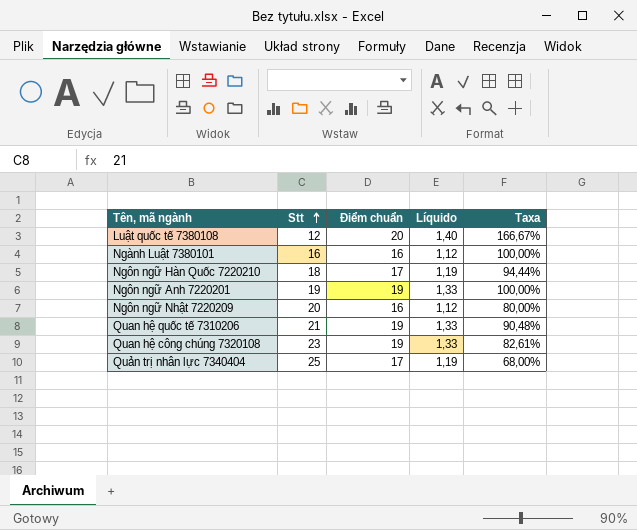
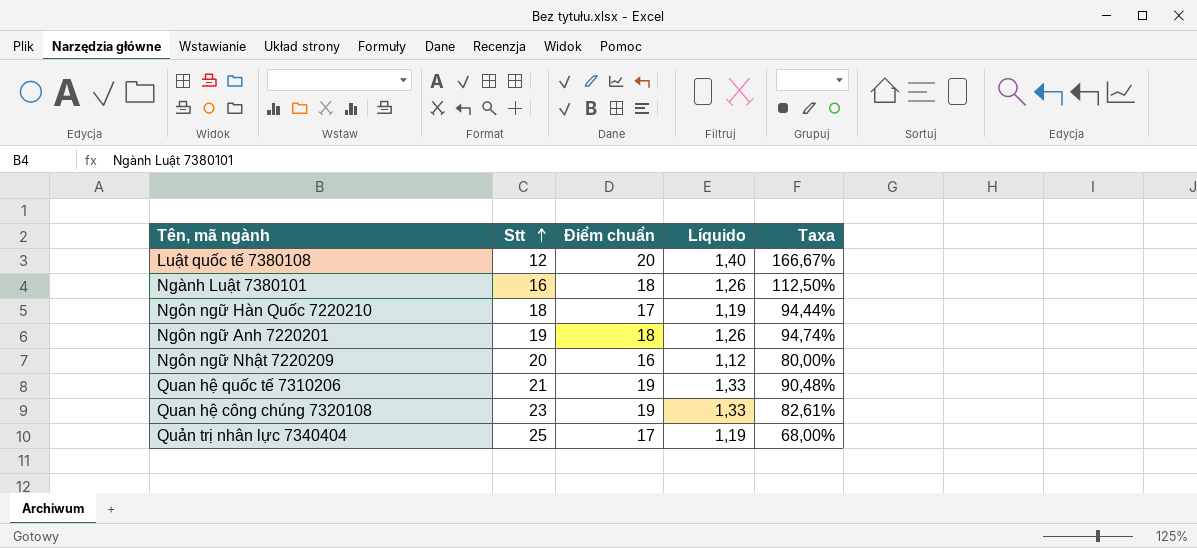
Ngành Luật 7380101 | Điểm chuẩn: 16 -> 18
Ngành Luật 7380101 | Líquido: 1,12 -> 1,26
Ngành Luật 7380101 | Taxa: 100,00% -> 112,50%
Ngôn ngữ Anh 7220201 | Điểm chuẩn: 19 -> 18
Ngôn ngữ Anh 7220201 | Líquido: 1,33 -> 1,26
Ngôn ngữ Anh 7220201 | Taxa: 100,00% -> 94,74%

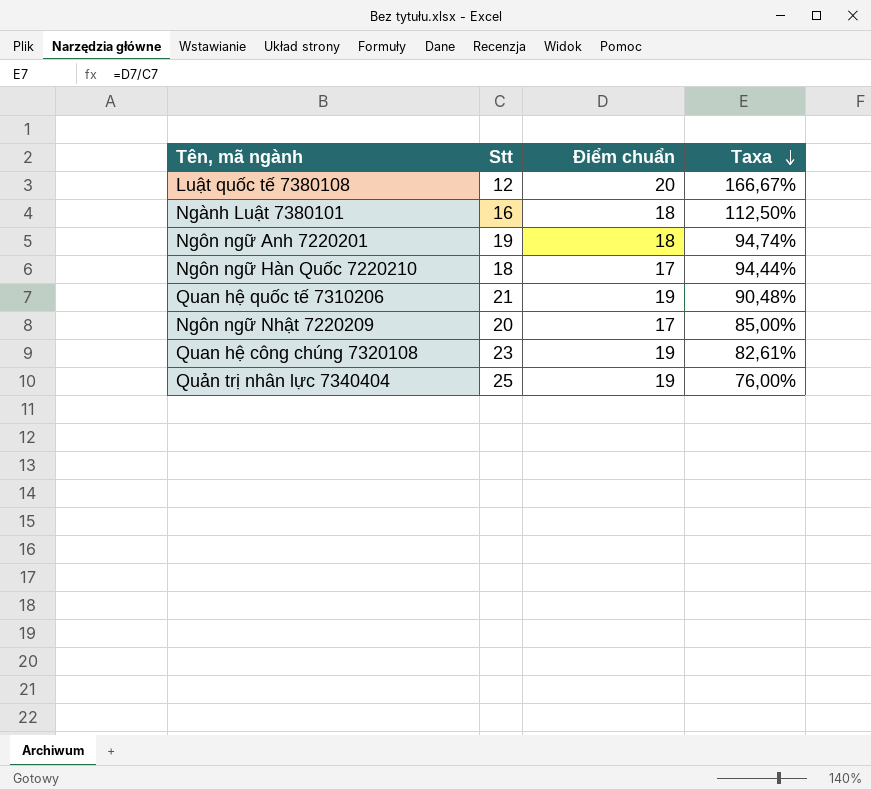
row order: Stt ascending -> Taxa descending
column Líquido | formula: [Điểm chuẩn] * 0,07 -> none
Ngôn ngữ Nhật 7220209 | Điểm chuẩn: 16 -> 17
Ngôn ngữ Nhật 7220209 | Taxa: 80,00% -> 85,00%
Quản trị nhân lực 7340404 | Điểm chuẩn: 17 -> 19
Quản trị nhân lực 7340404 | Taxa: 68,00% -> 76,00%

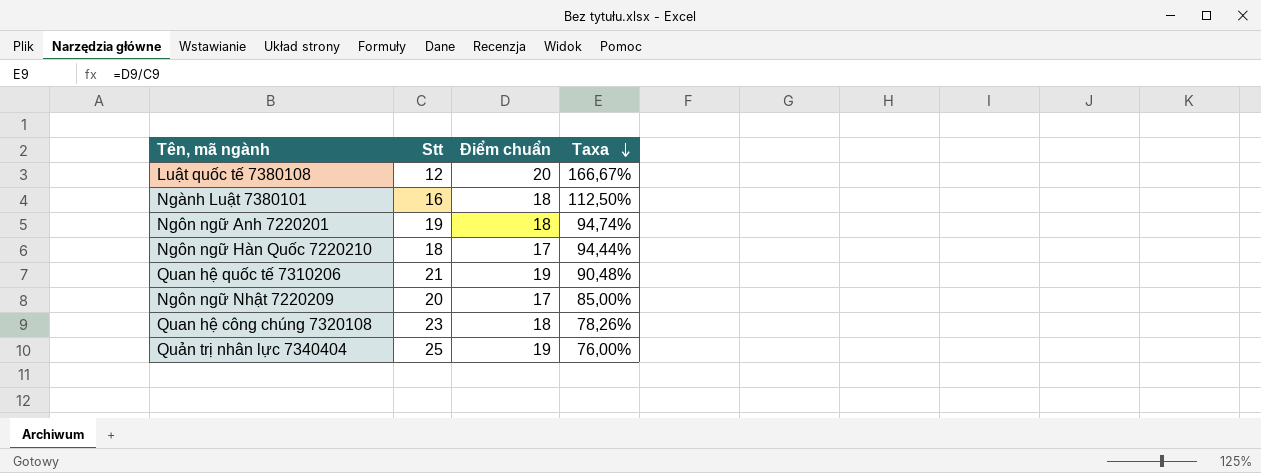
Quan hệ công chúng 7320108 | Điểm chuẩn: 19 -> 18
Quan hệ công chúng 7320108 | Taxa: 82,61% -> 78,26%

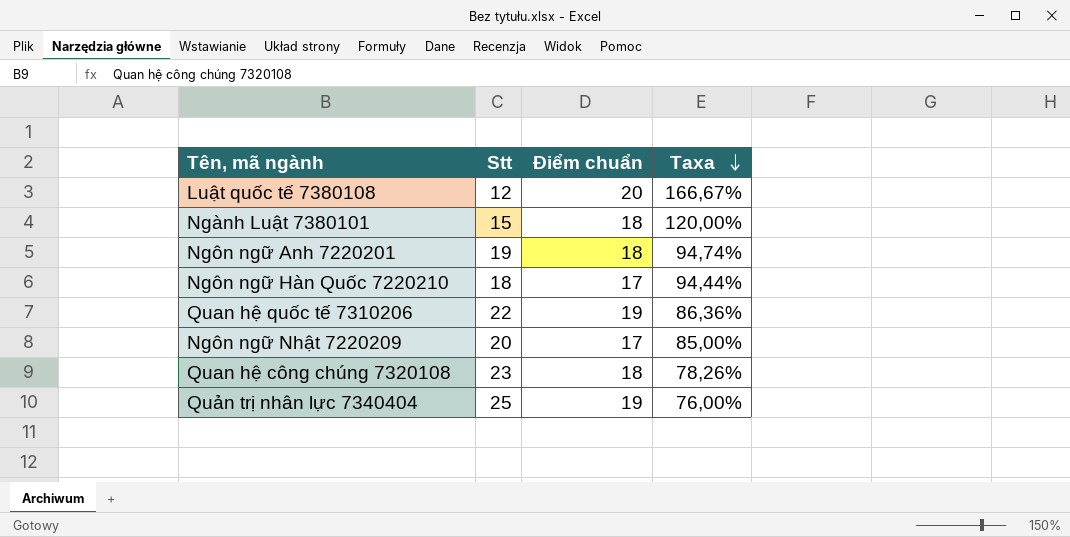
Ngành Luật 7380101 | Stt: 16 -> 15
Ngành Luật 7380101 | Taxa: 112,50% -> 120,00%
Quan hệ quốc tế 7310206 | Stt: 21 -> 22
Quan hệ quốc tế 7310206 | Taxa: 90,48% -> 86,36%

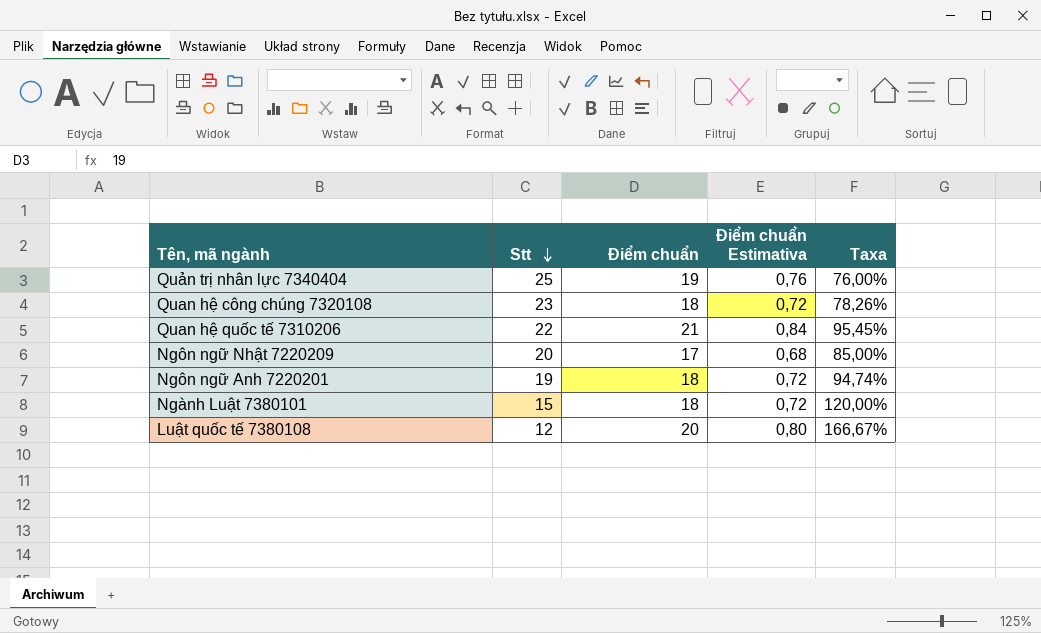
row order: Taxa descending -> Stt descending
column Điểm chuẩn Estimativa | formula: none -> [Điểm chuẩn] * 0,04
row Ngôn ngữ Hàn Quốc 7220210: 18 | 17 | 94,44% -> none
Quan hệ quốc tế 7310206 | Điểm chuẩn: 19 -> 21
Quan hệ quốc tế 7310206 | Taxa: 86,36% -> 95,45%

